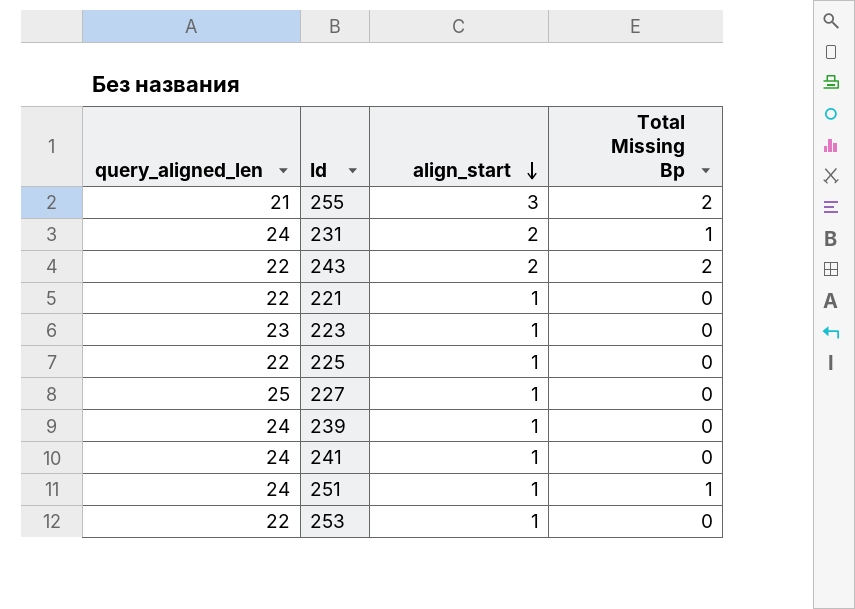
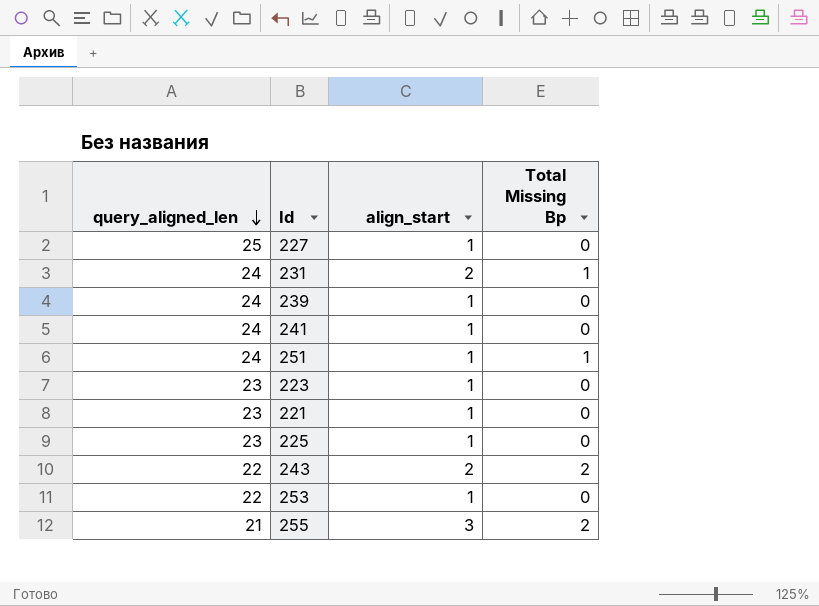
row order: align_start descending -> query_aligned_len descending
221 | query_aligned_len: 22 -> 23
225 | query_aligned_len: 22 -> 23

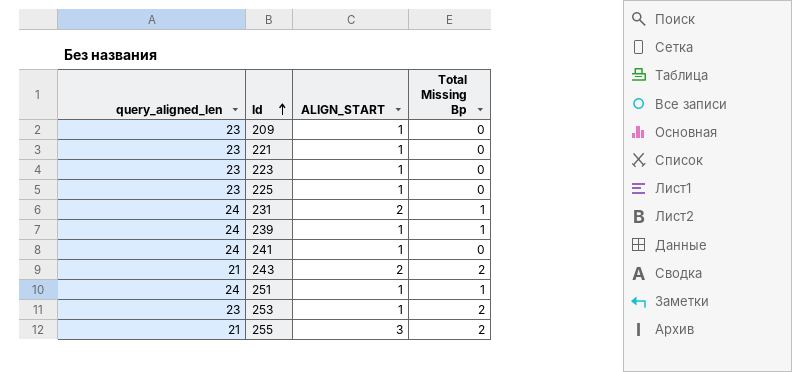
row order: query_aligned_len descending -> Id ascending
column name: align_start -> ALIGN_START
row 227: 25 | 1 | 0 -> none
row 209: none -> 23 | 1 | 0
239 | Total Missing Bp: 0 -> 1
243 | query_aligned_len: 22 -> 21
253 | query_aligned_len: 22 -> 23
253 | Total Missing Bp: 0 -> 2

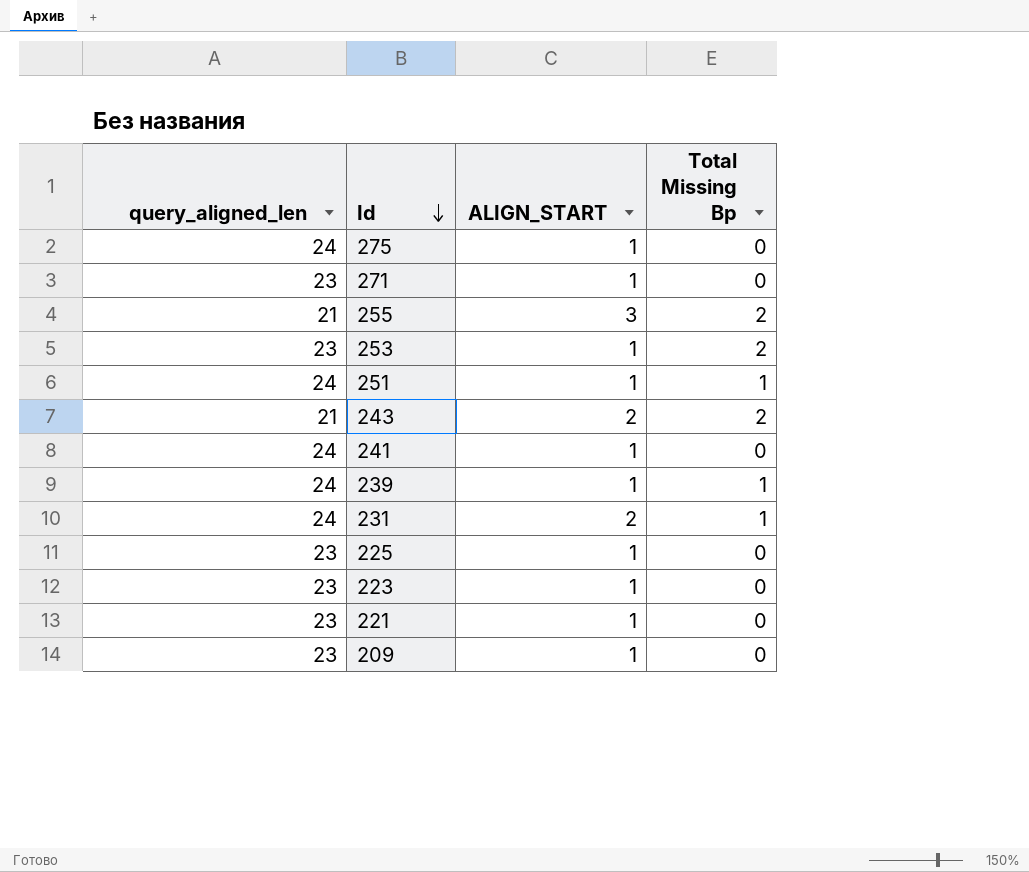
row order: Id ascending -> Id descending
row 275: none -> 24 | 1 | 0
row 271: none -> 23 | 1 | 0

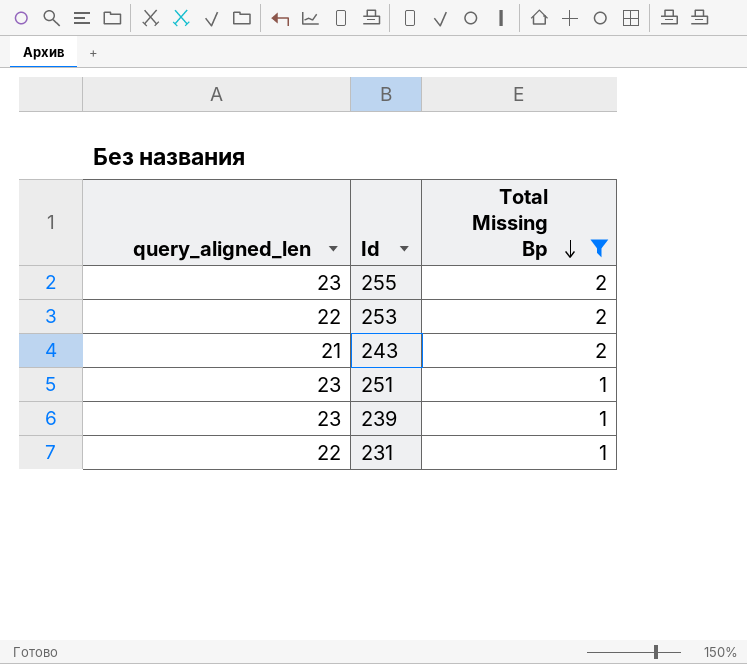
filter: none -> Total Missing Bp != 0
row order: Id descending -> Total Missing Bp descending
column ALIGN_START | position: 3 -> none
255 | query_aligned_len: 21 -> 23
253 | query_aligned_len: 23 -> 22
251 | query_aligned_len: 24 -> 23
239 | query_aligned_len: 24 -> 23
231 | query_aligned_len: 24 -> 22

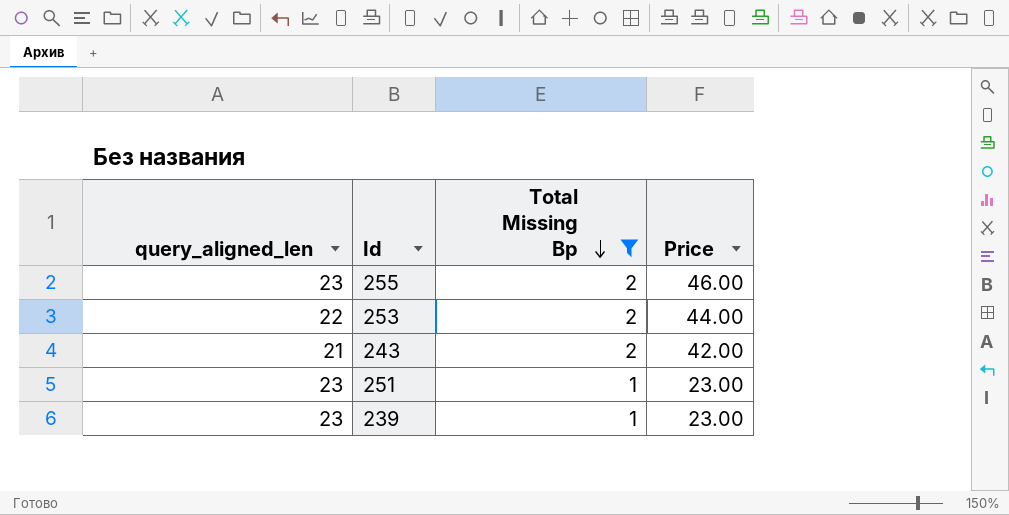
column Price | formula: none -> [query_aligned_len] * [Total Missing Bp]
row 231: 22 | 1 -> none

